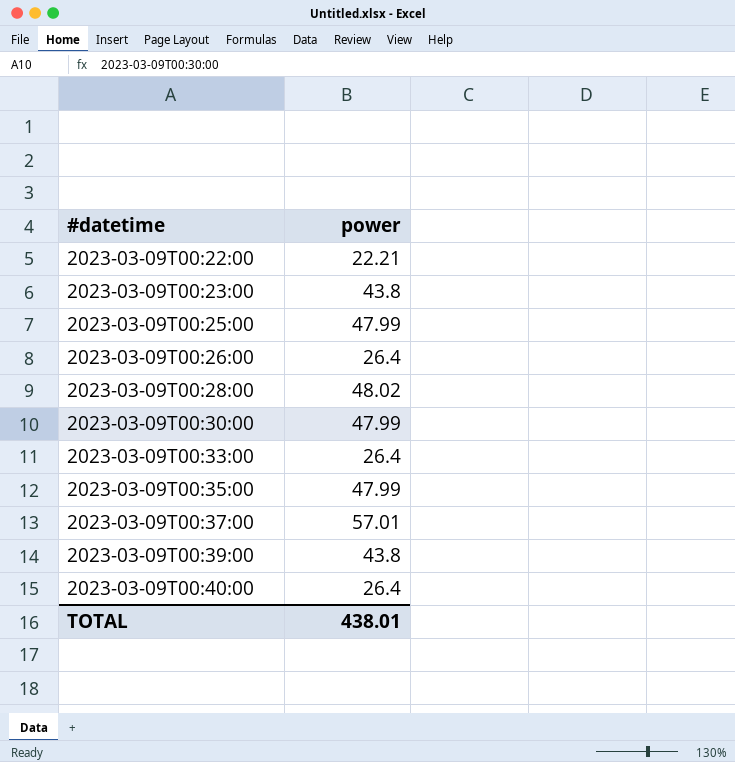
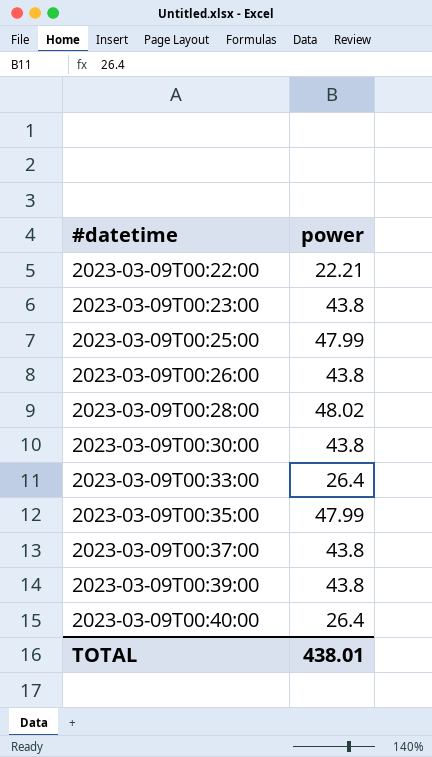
2023-03-09T00:26:00 | power: 26.4 -> 43.8
2023-03-09T00:30:00 | power: 47.99 -> 43.8
2023-03-09T00:37:00 | power: 57.01 -> 43.8

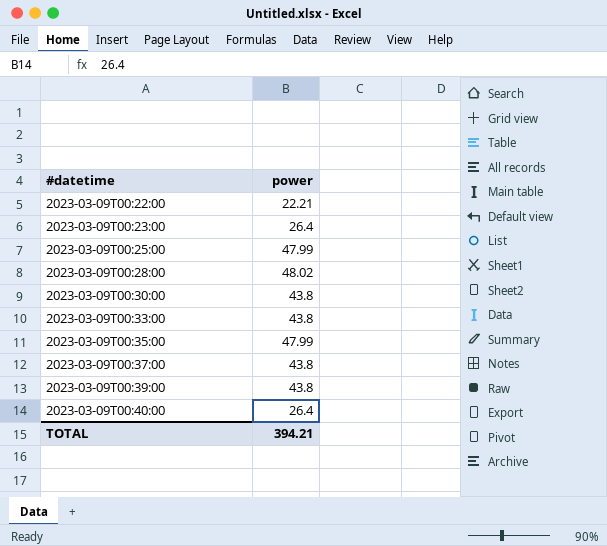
row 2023-03-09T00:26:00: 43.8 -> none
2023-03-09T00:23:00 | power: 43.8 -> 26.4
2023-03-09T00:33:00 | power: 26.4 -> 43.8
TOTAL | power: 438.01 -> 394.21

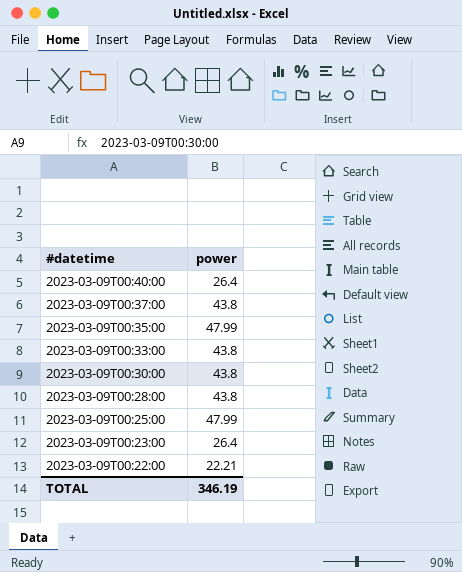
row order: #datetime ascending -> #datetime descending
row 2023-03-09T00:39:00: 43.8 -> none
2023-03-09T00:28:00 | power: 48.02 -> 43.8
TOTAL | power: 394.21 -> 346.19

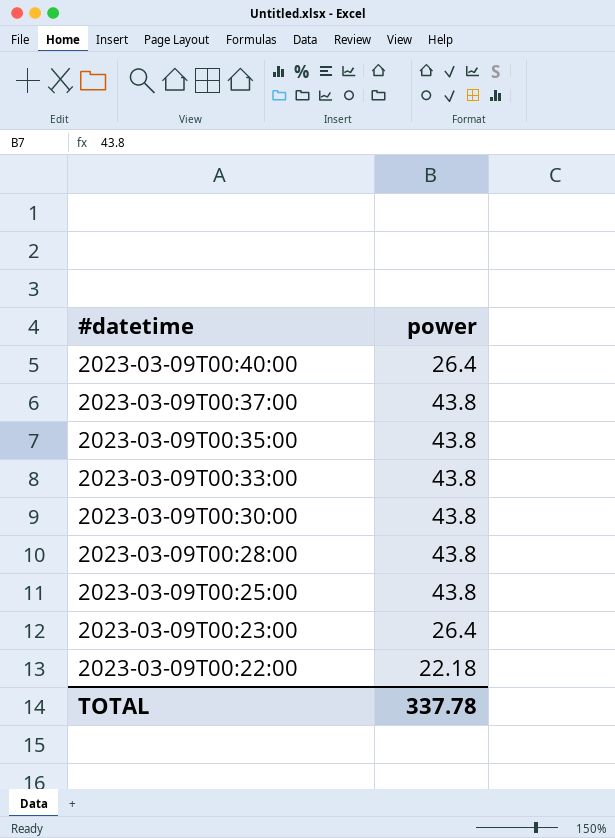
2023-03-09T00:35:00 | power: 47.99 -> 43.8
2023-03-09T00:25:00 | power: 47.99 -> 43.8
2023-03-09T00:22:00 | power: 22.21 -> 22.18
TOTAL | power: 346.19 -> 337.78

